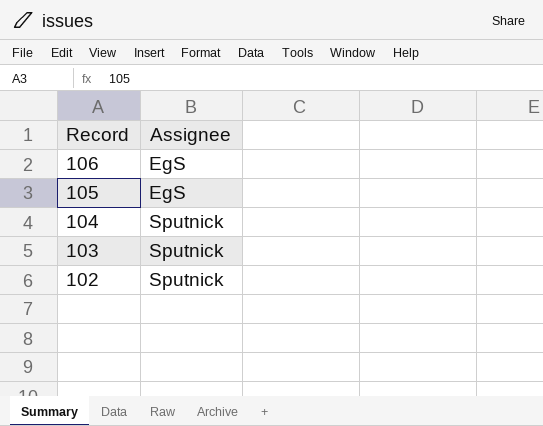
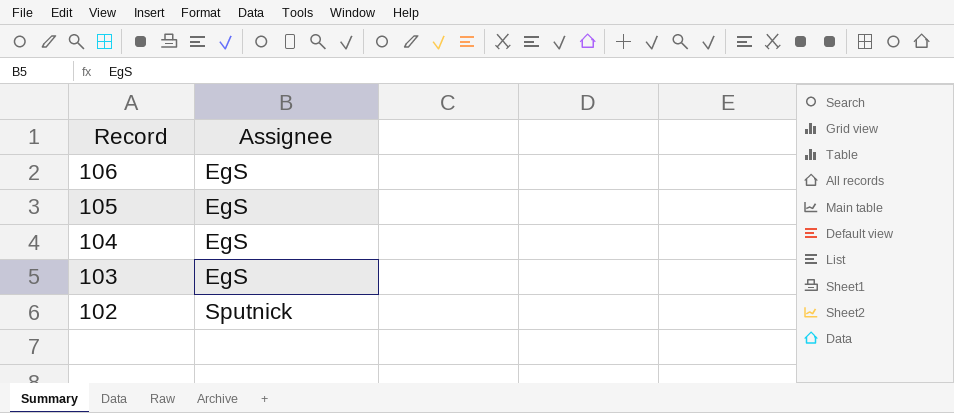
104 | Assignee: Sputnick -> EgS
103 | Assignee: Sputnick -> EgS

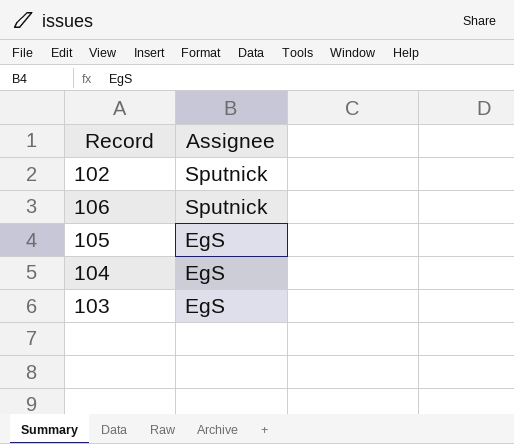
row order: Record descending -> Assignee descending
106 | Assignee: EgS -> Sputnick

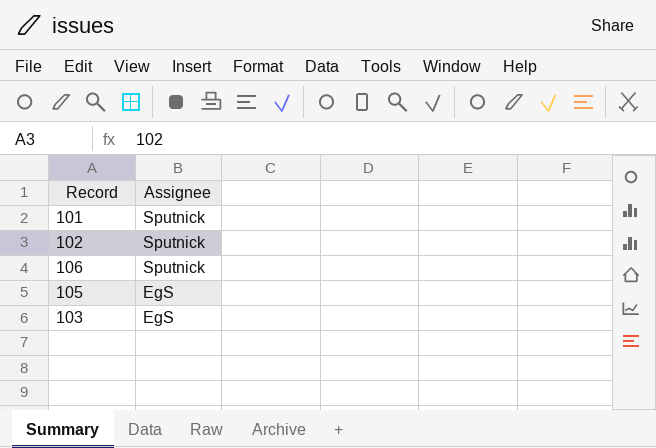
row 104: EgS -> none
row 101: none -> Sputnick

